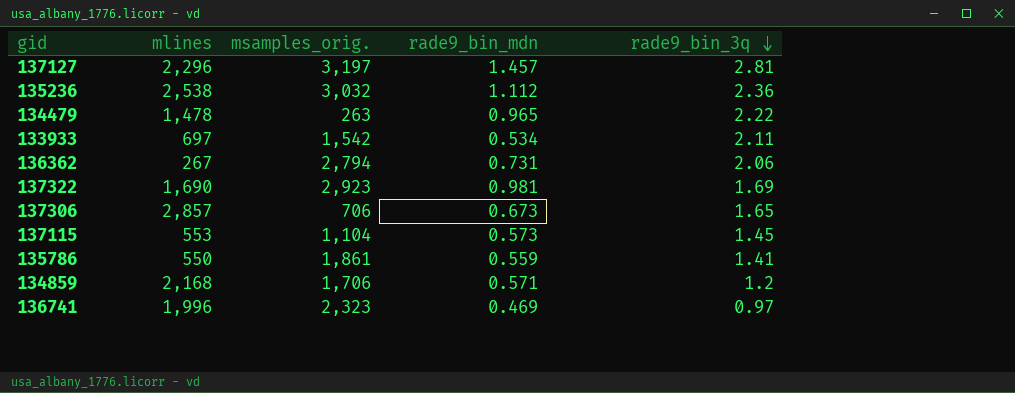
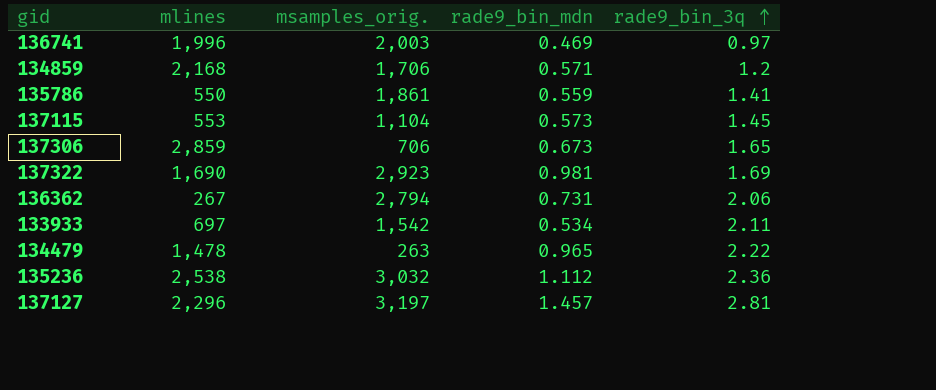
row order: rade9_bin_3q descending -> rade9_bin_3q ascending
136741 | msamples_orig.: 2,323 -> 2,003
137306 | mlines: 2,857 -> 2,859

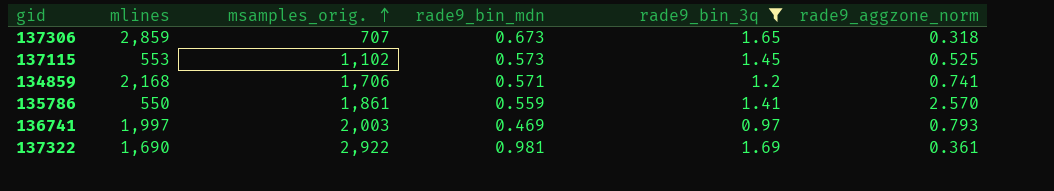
filter: none -> rade9_bin_3q <= 1.69
row order: rade9_bin_3q ascending -> msamples_orig. ascending
column rade9_aggzone_norm | position: none -> 6
137306 | msamples_orig.: 706 -> 707
137115 | msamples_orig.: 1,104 -> 1,102
136741 | mlines: 1,996 -> 1,997
137322 | msamples_orig.: 2,923 -> 2,922

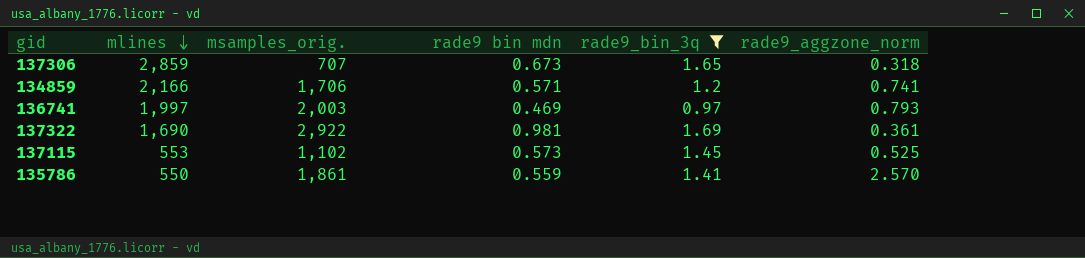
row order: msamples_orig. ascending -> mlines descending
column name: rade9_bin_mdn -> rade9 bin mdn
134859 | mlines: 2,168 -> 2,166

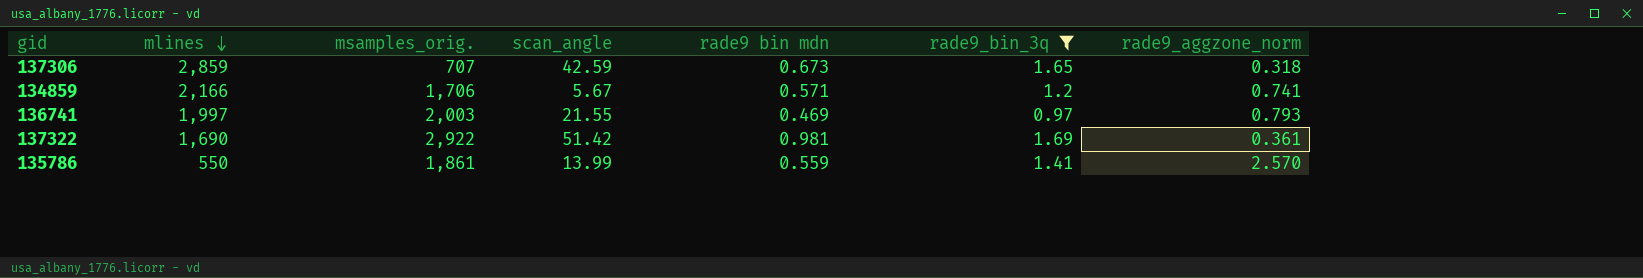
column scan_angle | position: none -> 4
row 137115: 553 | 1,102 | 0.573 | 1.45 | 0.525 -> none

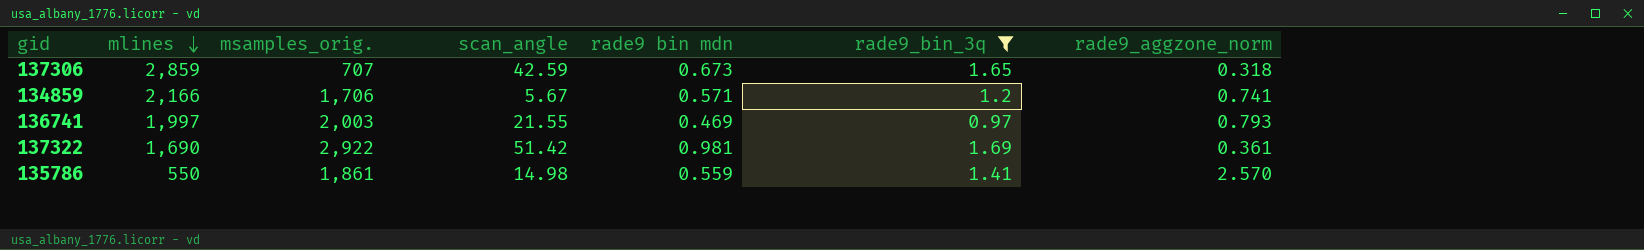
135786 | scan_angle: 13.99 -> 14.98

